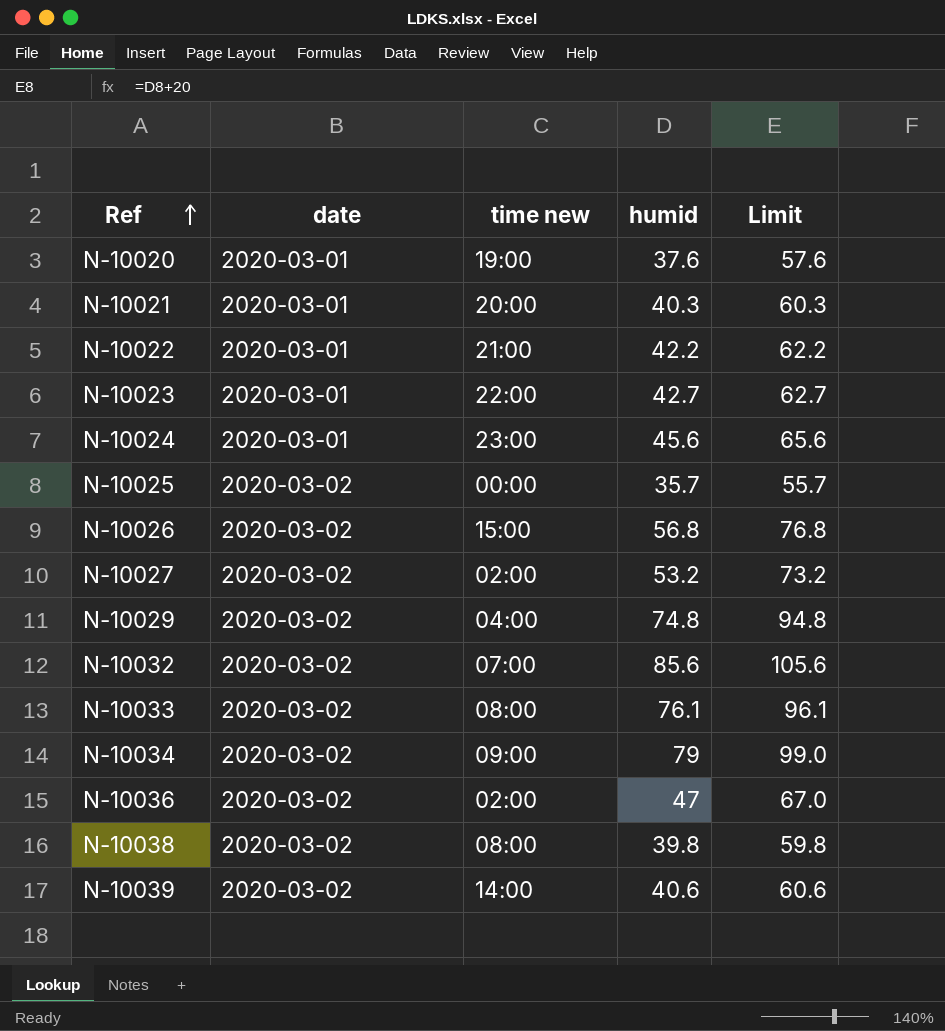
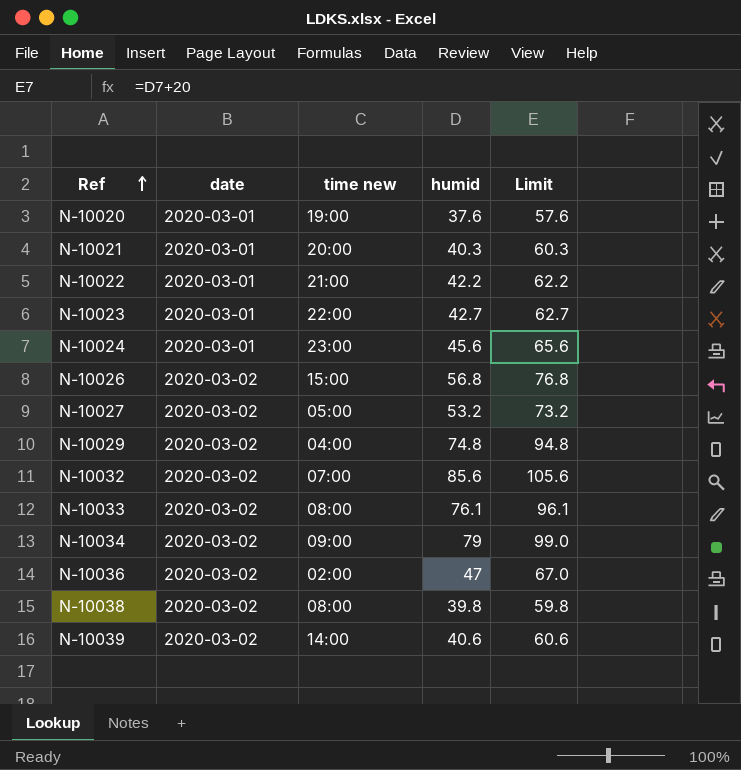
row N-10025: 2020-03-02 | 00:00 | 35.7 | 55.7 -> none
N-10027 | time new: 02:00 -> 05:00

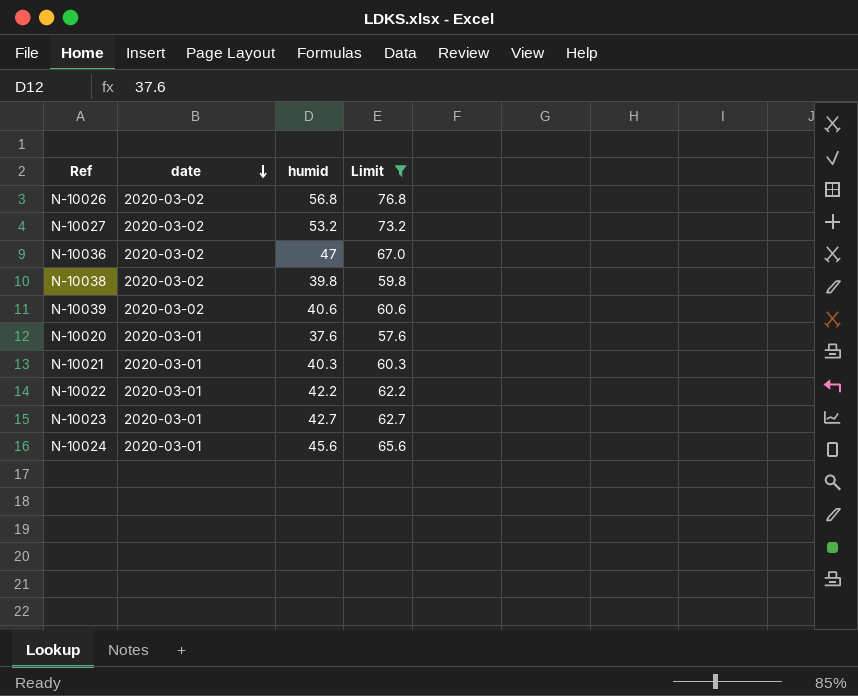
filter: none -> Limit <= 76.8
row order: Ref ascending -> date descending
column time new | position: 3 -> none

